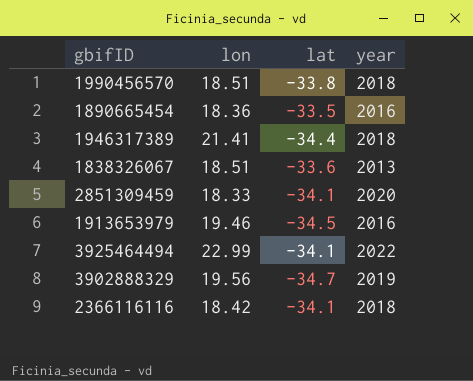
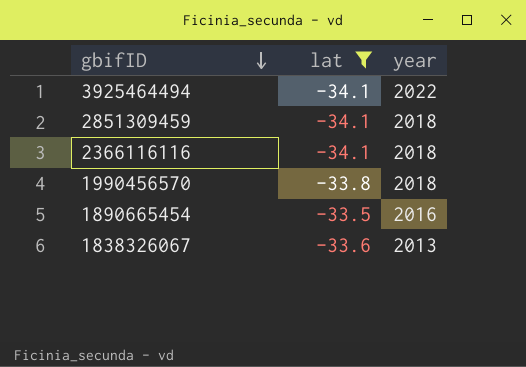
filter: none -> lat >= -34.1
row order: none -> gbifID descending
column lon | position: 2 -> none
2851309459 | year: 2020 -> 2018

